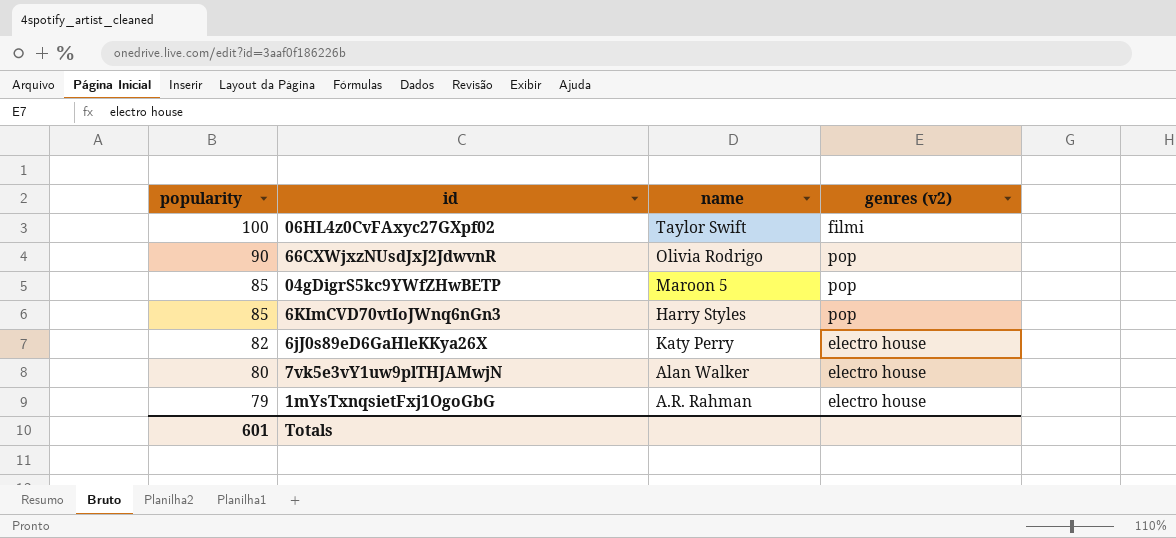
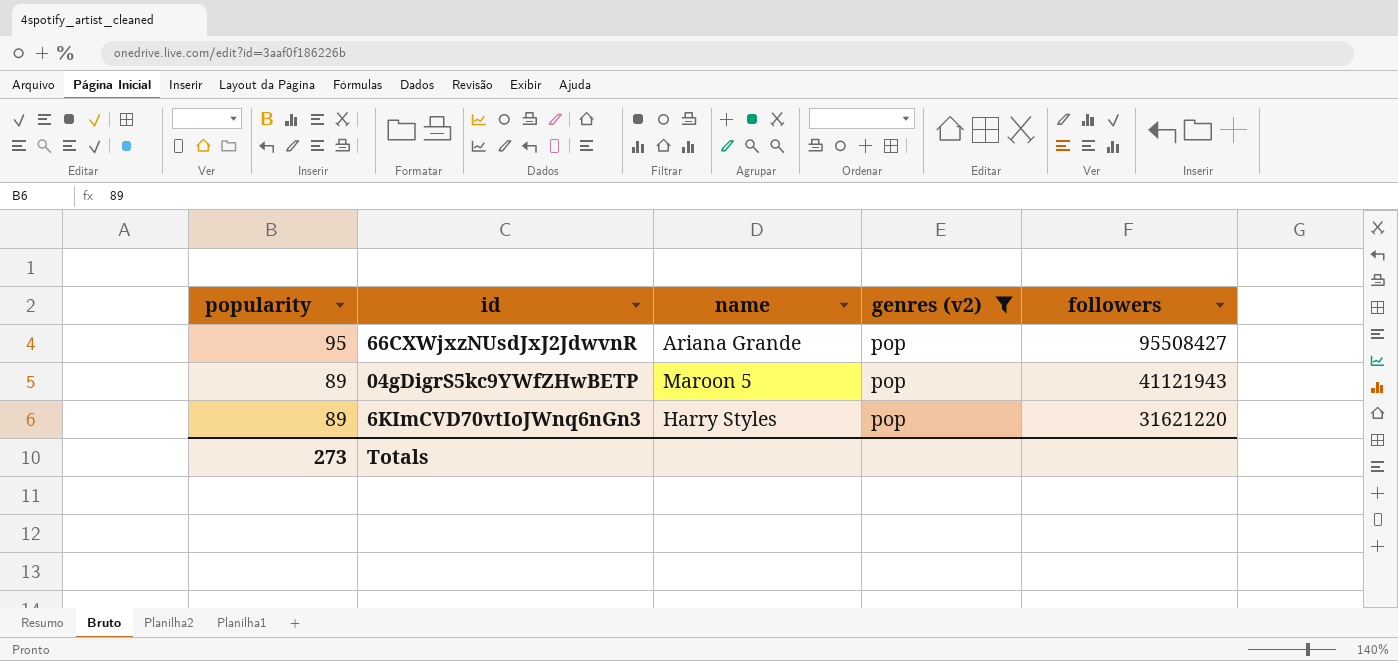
filter: none -> genres (v2) = pop
column followers | position: none -> 5
66CXWjxzNUsdJxJ2JdwvnR | popularity: 90 -> 95
66CXWjxzNUsdJxJ2JdwvnR | name: Olivia Rodrigo -> Ariana Grande
04gDigrS5kc9YWfZHwBETP | popularity: 85 -> 89
6KImCVD70vtIoJWnq6nGn3 | popularity: 85 -> 89
Totals | popularity: 601 -> 273

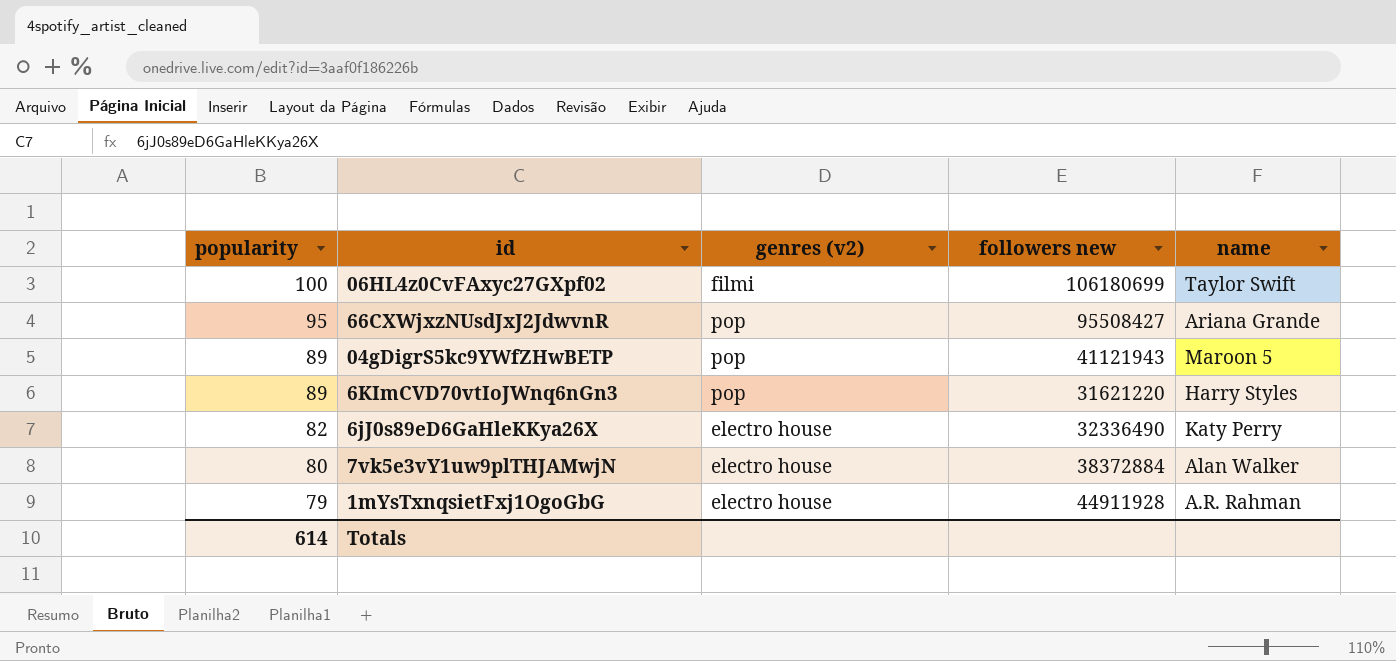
filter: genres (v2) = pop -> none
column name: followers -> followers new
column name | position: 3 -> 5
Totals | popularity: 273 -> 614

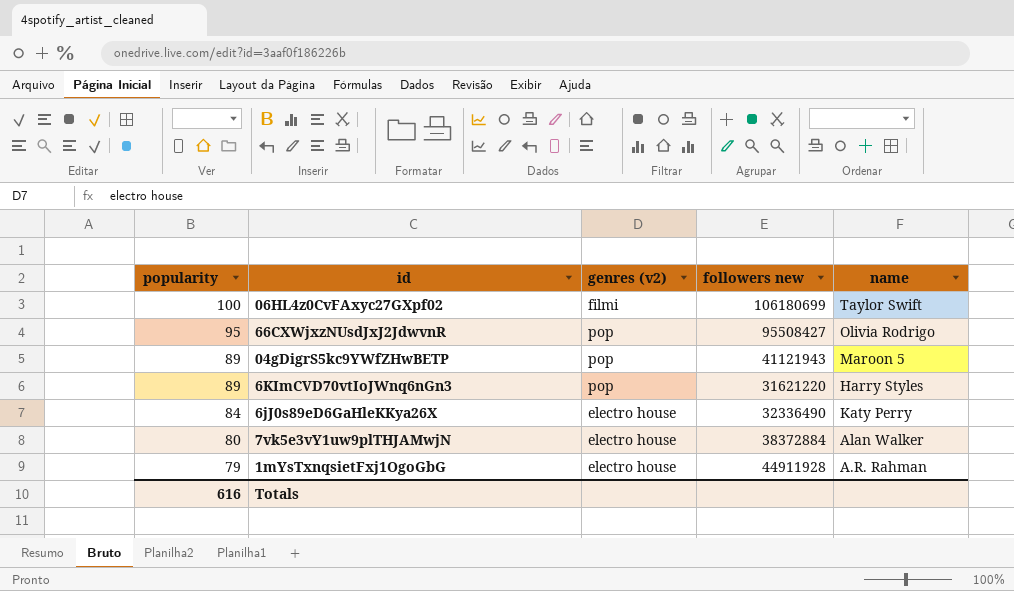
66CXWjxzNUsdJxJ2JdwvnR | name: Ariana Grande -> Olivia Rodrigo
6jJ0s89eD6GaHleKKya26X | popularity: 82 -> 84
Totals | popularity: 614 -> 616

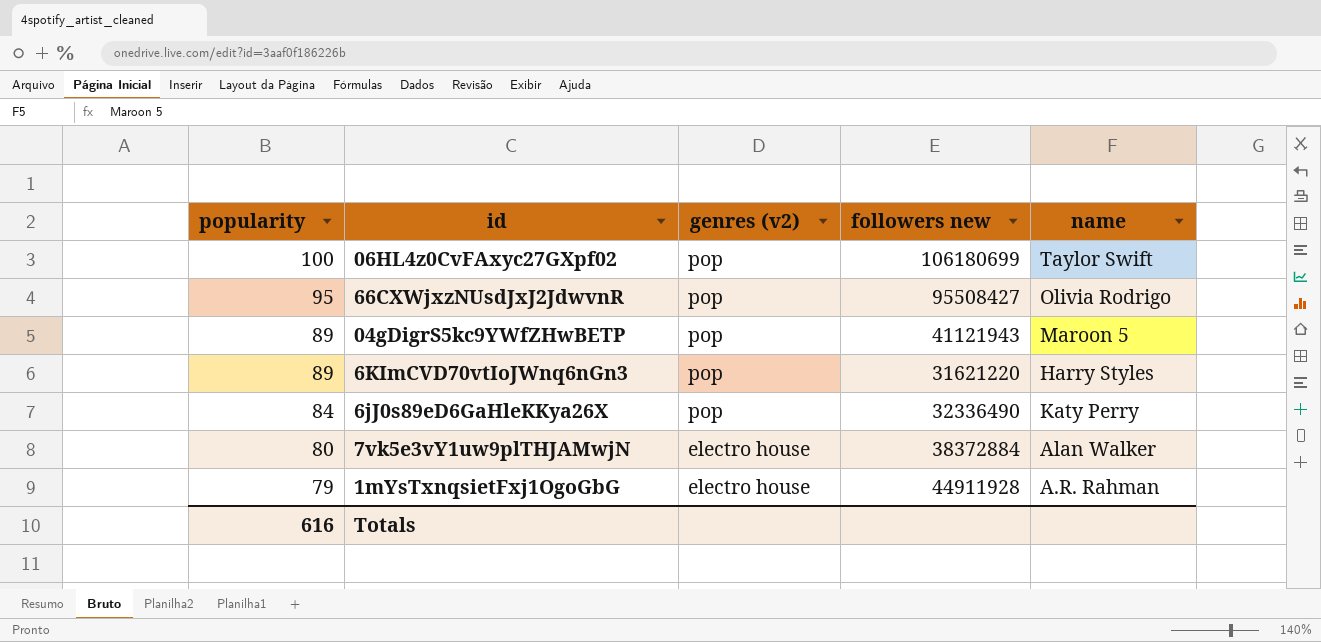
06HL4z0CvFAxyc27GXpf02 | genres (v2): filmi -> pop
6jJ0s89eD6GaHleKKya26X | genres (v2): electro house -> pop

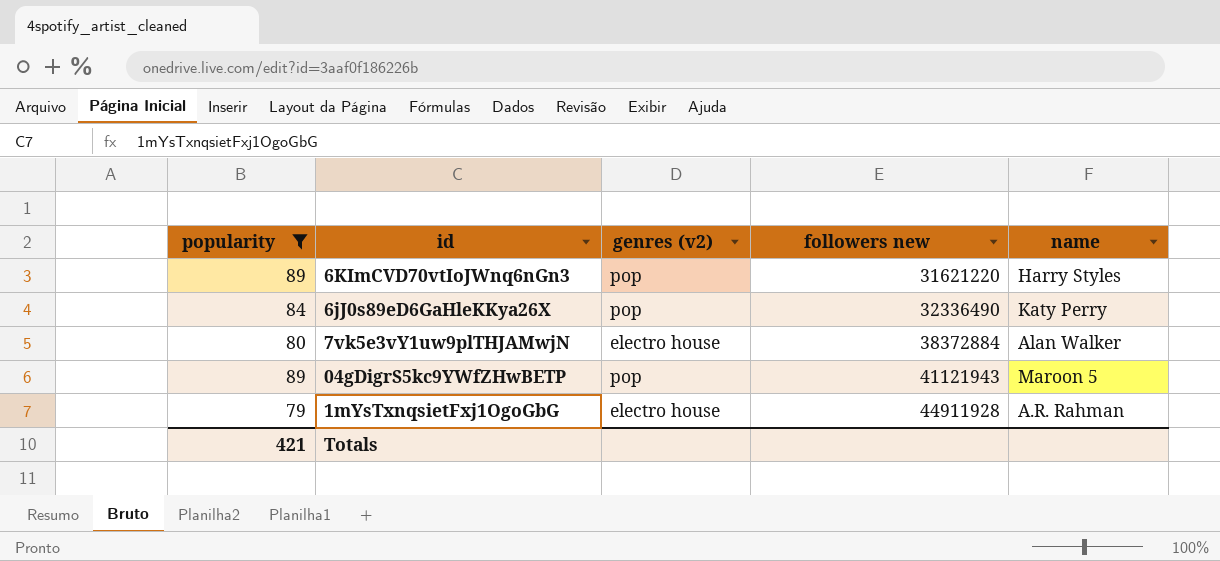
filter: none -> popularity <= 89
row order: popularity descending -> followers new ascending
Totals | popularity: 616 -> 421

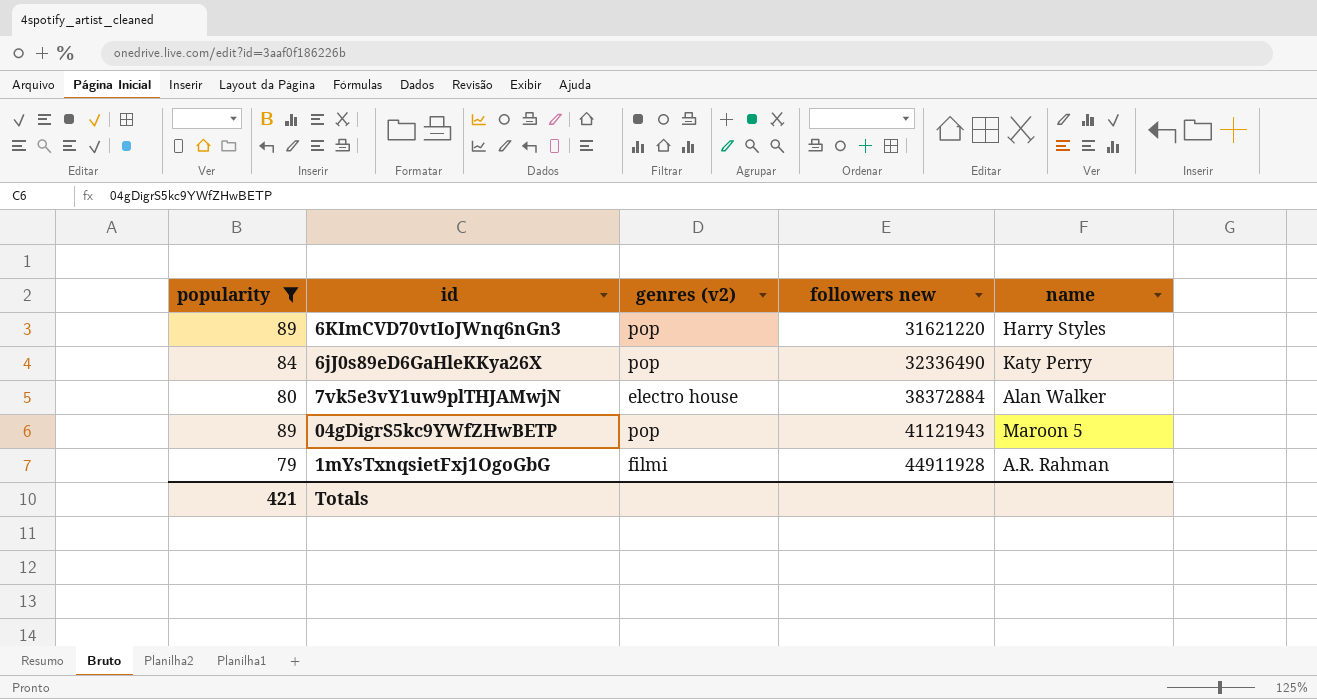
1mYsTxnqsietFxj1OgoGbG | genres (v2): electro house -> filmi

